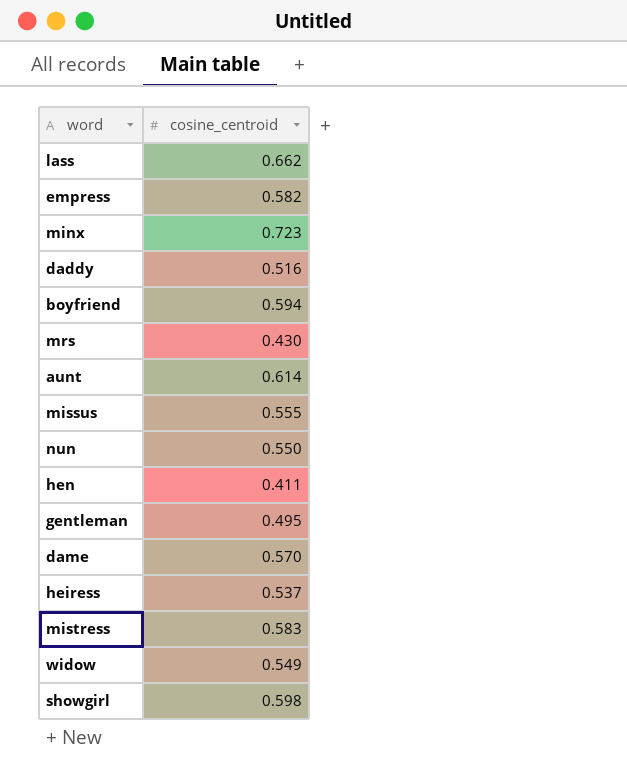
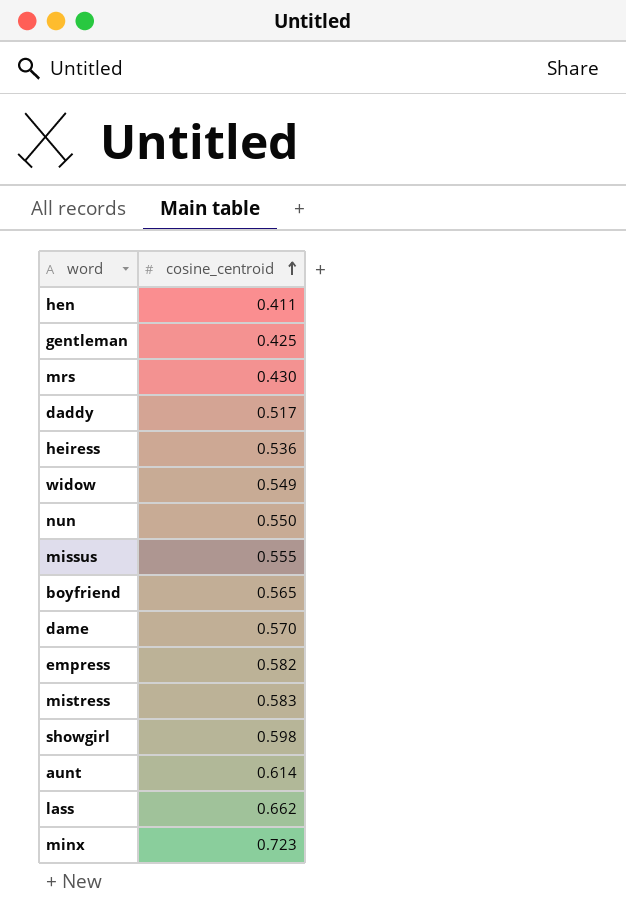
row order: none -> cosine_centroid ascending
gentleman | cosine_centroid: 0.495 -> 0.425
daddy | cosine_centroid: 0.516 -> 0.517
heiress | cosine_centroid: 0.537 -> 0.536
boyfriend | cosine_centroid: 0.594 -> 0.565

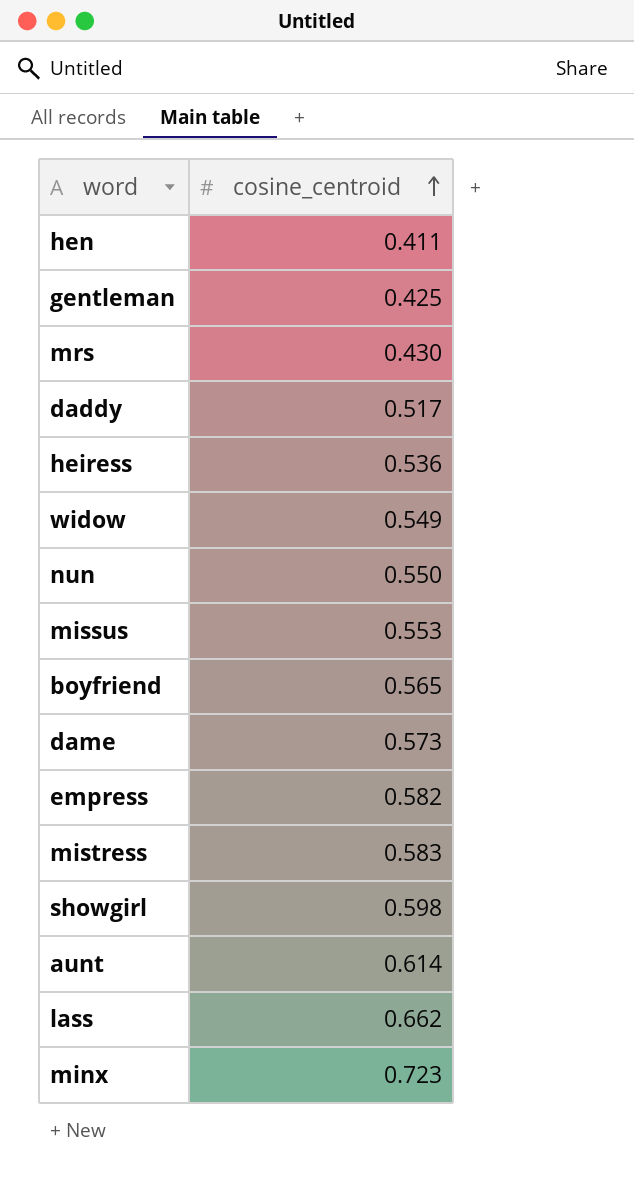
missus | cosine_centroid: 0.555 -> 0.553
dame | cosine_centroid: 0.570 -> 0.573

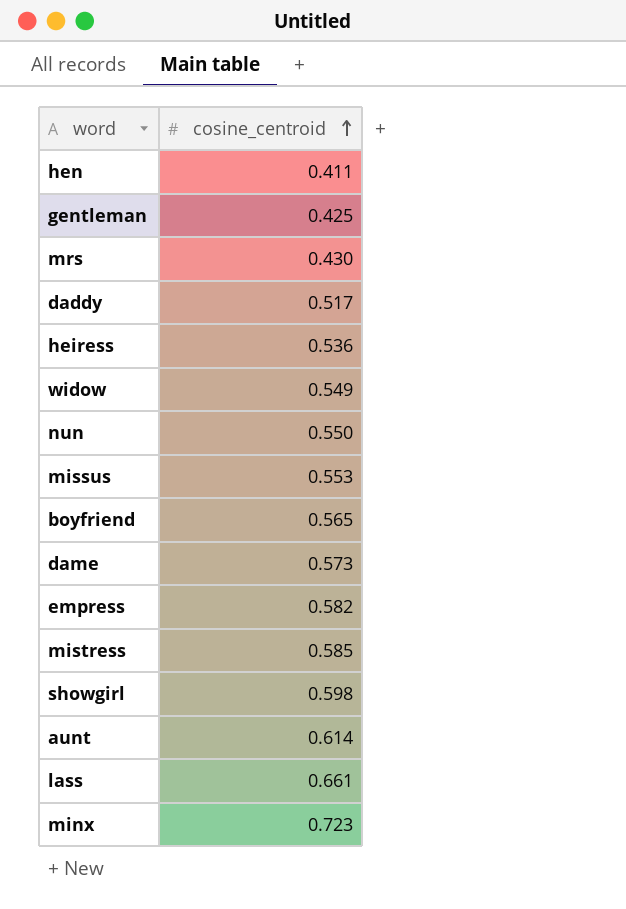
mistress | cosine_centroid: 0.583 -> 0.585
lass | cosine_centroid: 0.662 -> 0.661

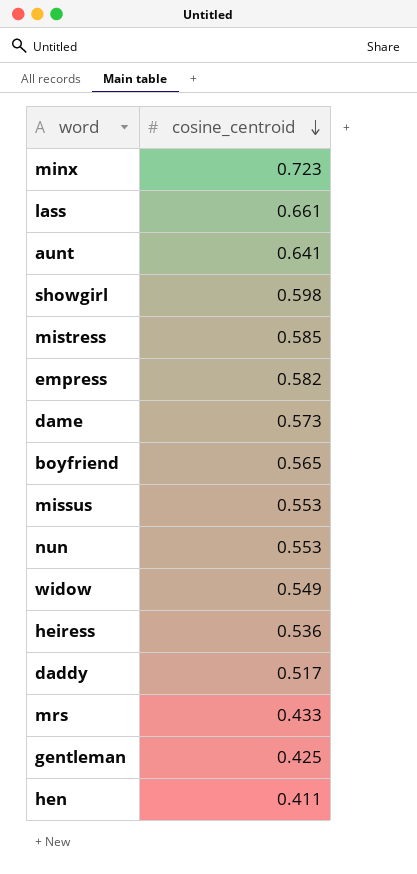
row order: cosine_centroid ascending -> cosine_centroid descending
aunt | cosine_centroid: 0.614 -> 0.641
nun | cosine_centroid: 0.550 -> 0.553
mrs | cosine_centroid: 0.430 -> 0.433

